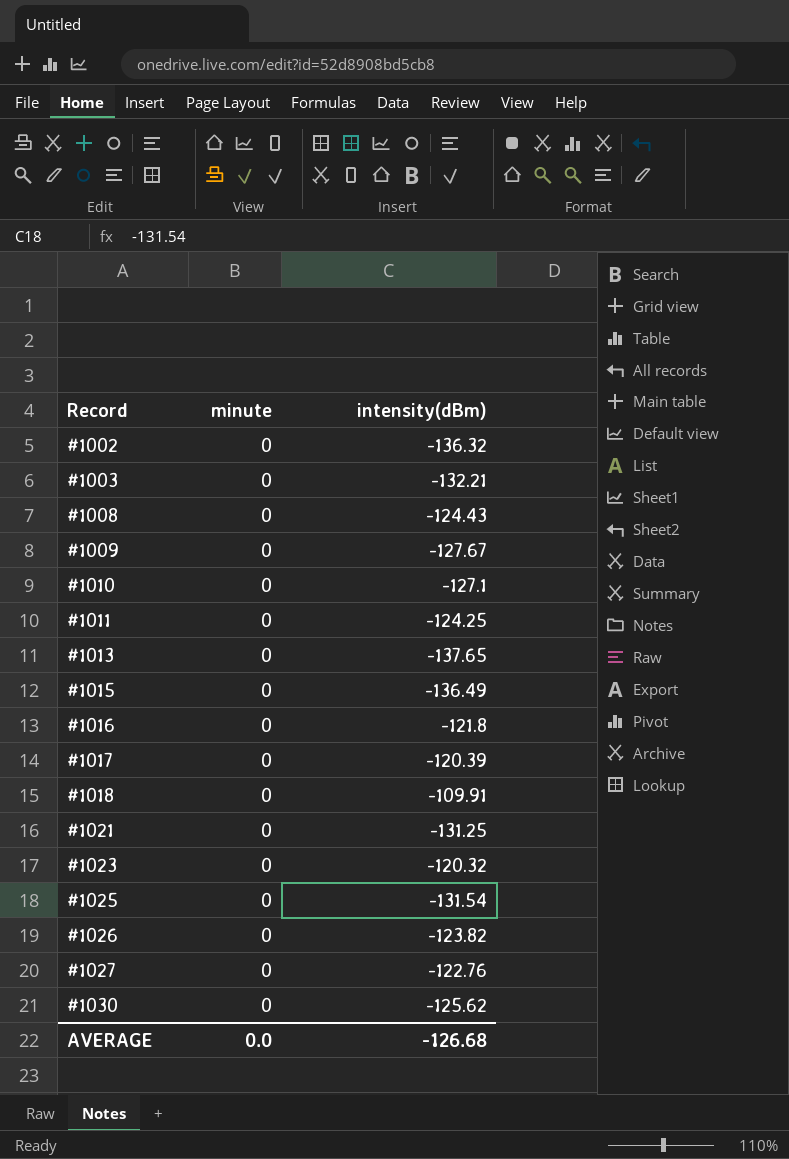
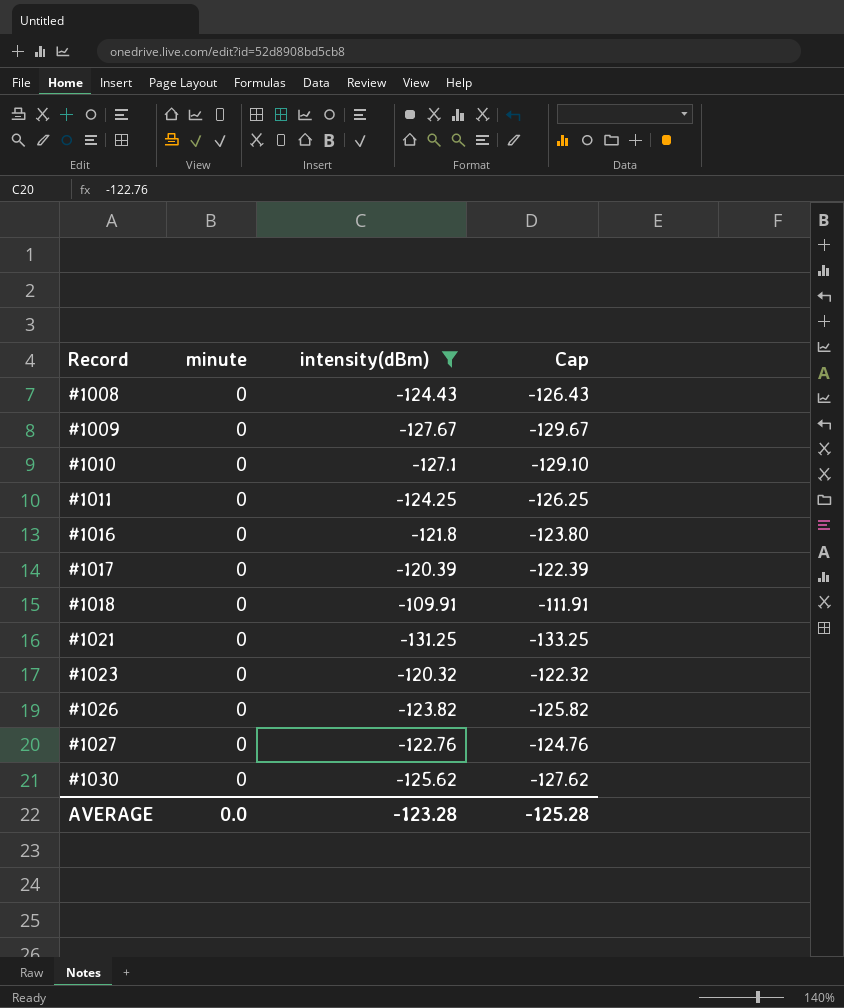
filter: none -> intensity(dBm) >= -131.25
column Cap | formula: none -> [intensity(dBm)] - 2
AVERAGE | intensity(dBm): -126.68 -> -123.28

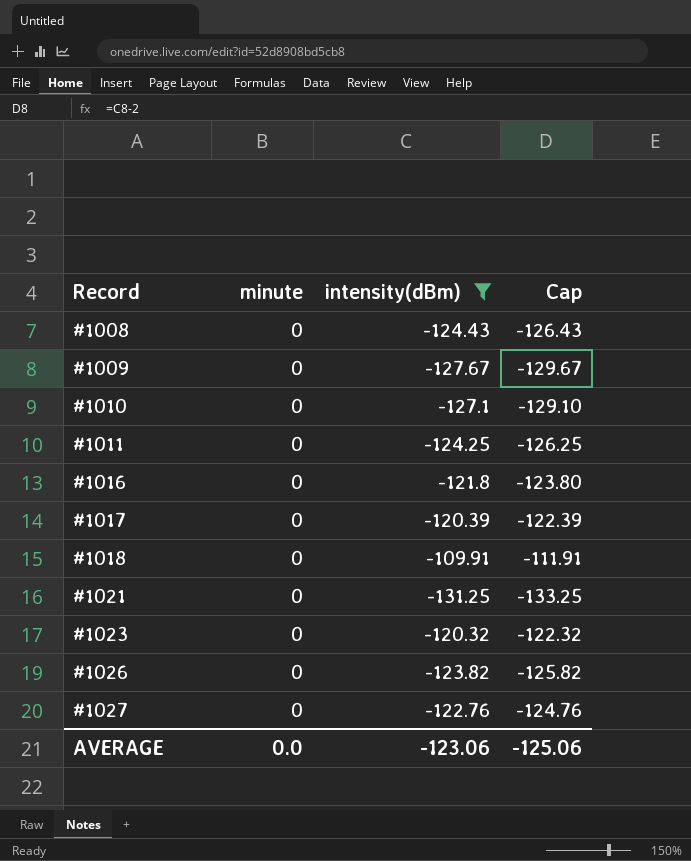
row #1030: 0 | -125.62 | -127.62 -> none
AVERAGE | intensity(dBm): -123.28 -> -123.06
AVERAGE | Cap: -125.28 -> -125.06

